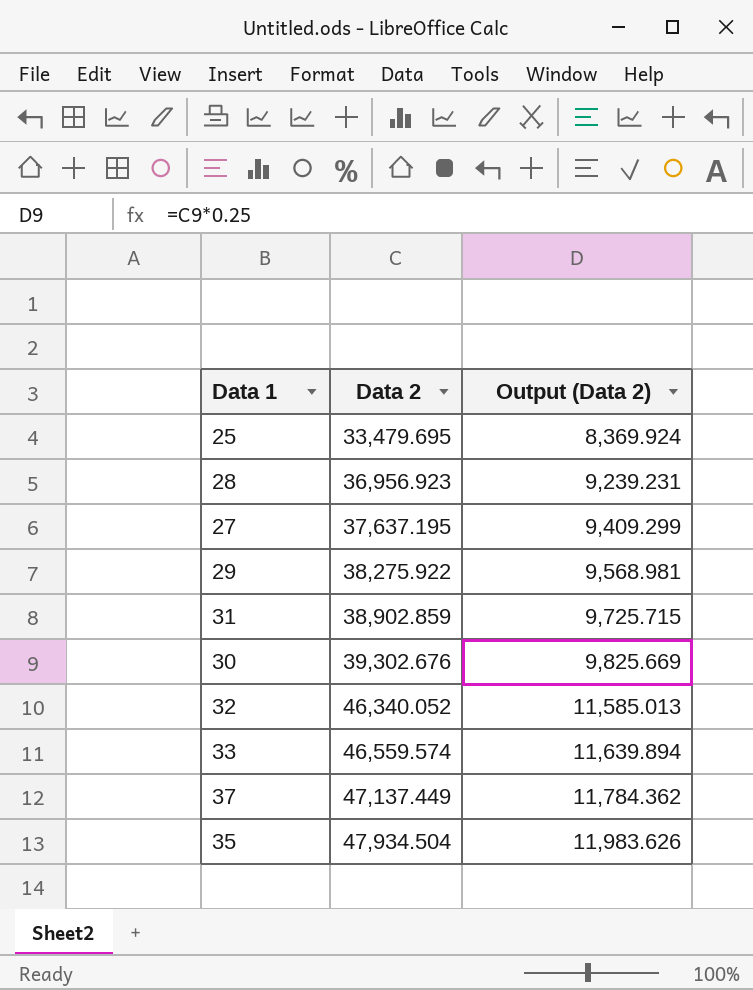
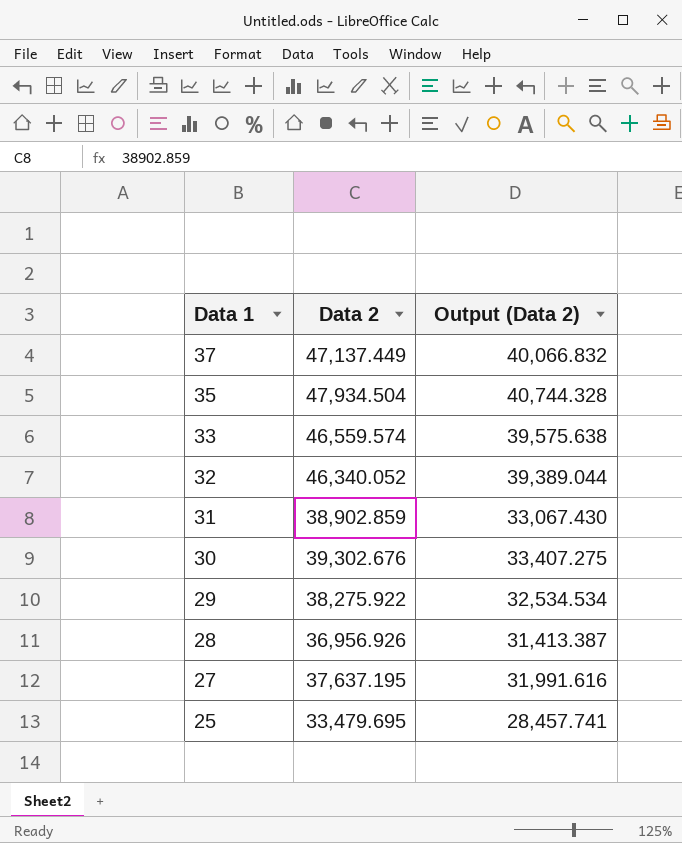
row order: Data 2 ascending -> Data 1 descending
column Output (Data 2) | formula: [Data 2] * 0.25 -> [Data 2] * 0.85
28 | Data 2: 36,956.923 -> 36,956.926

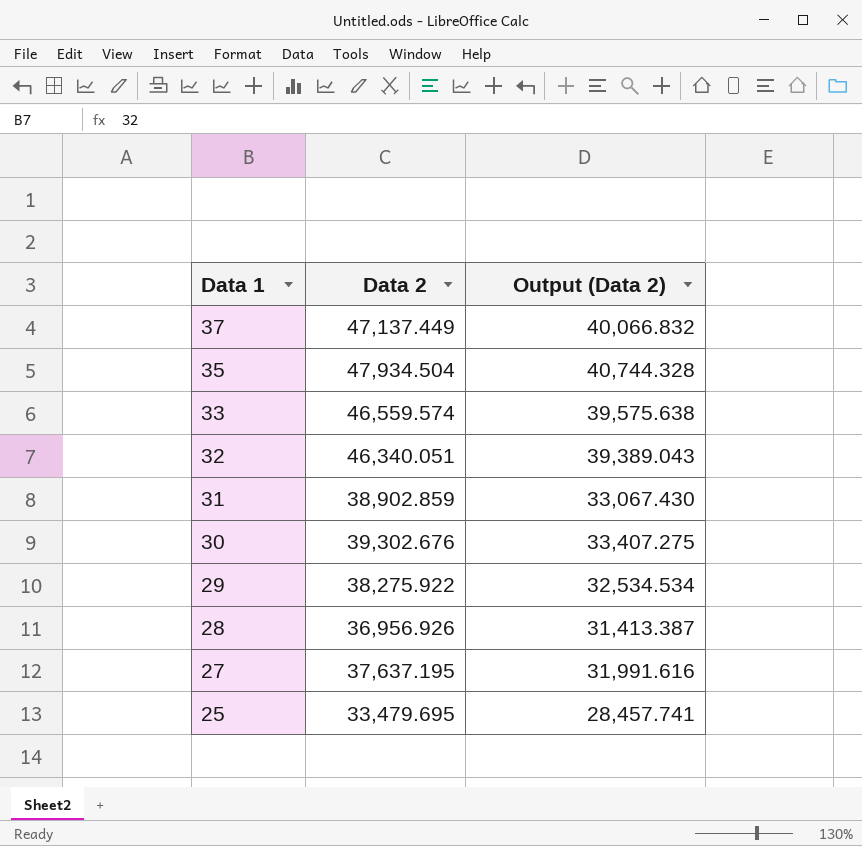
32 | Data 2: 46,340.052 -> 46,340.051
32 | Output (Data 2): 39,389.044 -> 39,389.043

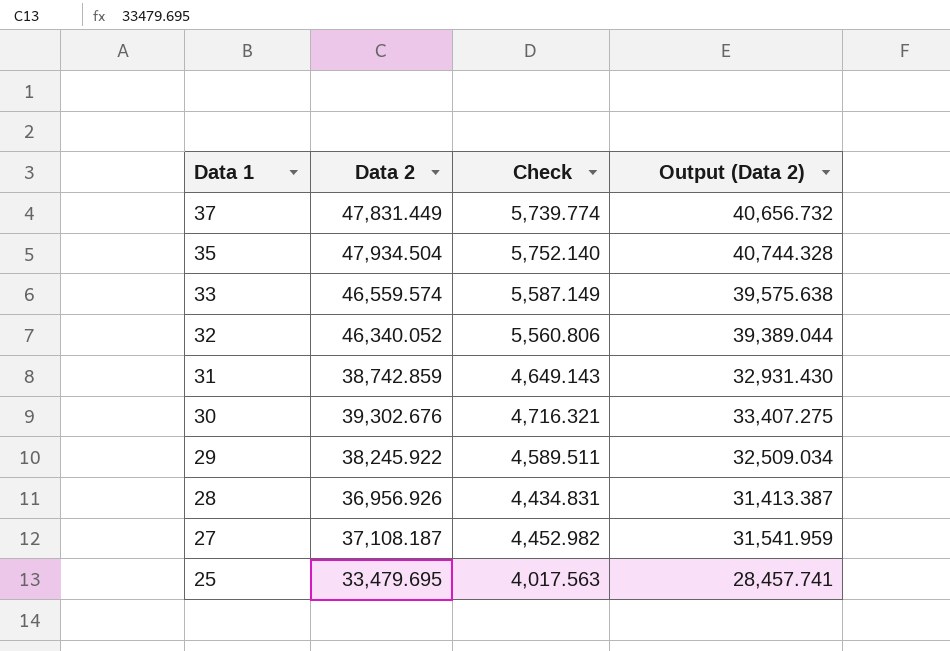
column Check | formula: none -> [Data 2] * 0.12
37 | Data 2: 47,137.449 -> 47,831.449
37 | Output (Data 2): 40,066.832 -> 40,656.732
32 | Data 2: 46,340.051 -> 46,340.052
32 | Output (Data 2): 39,389.043 -> 39,389.044
31 | Data 2: 38,902.859 -> 38,742.859
31 | Output (Data 2): 33,067.430 -> 32,931.430
29 | Data 2: 38,275.922 -> 38,245.922
29 | Output (Data 2): 32,534.534 -> 32,509.034
27 | Data 2: 37,637.195 -> 37,108.187
27 | Output (Data 2): 31,991.616 -> 31,541.959

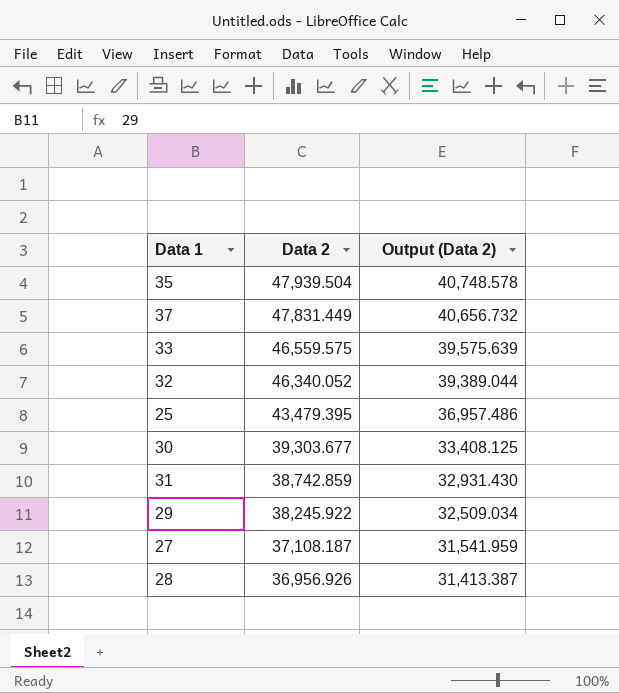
row order: Data 1 descending -> Data 2 descending
column Check | formula: [Data 2] * 0.12 -> none
35 | Data 2: 47,934.504 -> 47,939.504
35 | Output (Data 2): 40,744.328 -> 40,748.578
33 | Data 2: 46,559.574 -> 46,559.575
33 | Output (Data 2): 39,575.638 -> 39,575.639
25 | Data 2: 33,479.695 -> 43,479.395
25 | Output (Data 2): 28,457.741 -> 36,957.486
30 | Data 2: 39,302.676 -> 39,303.677
30 | Output (Data 2): 33,407.275 -> 33,408.125

